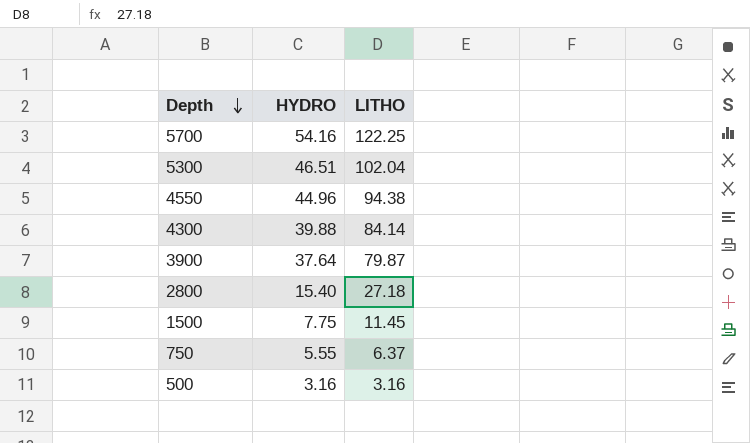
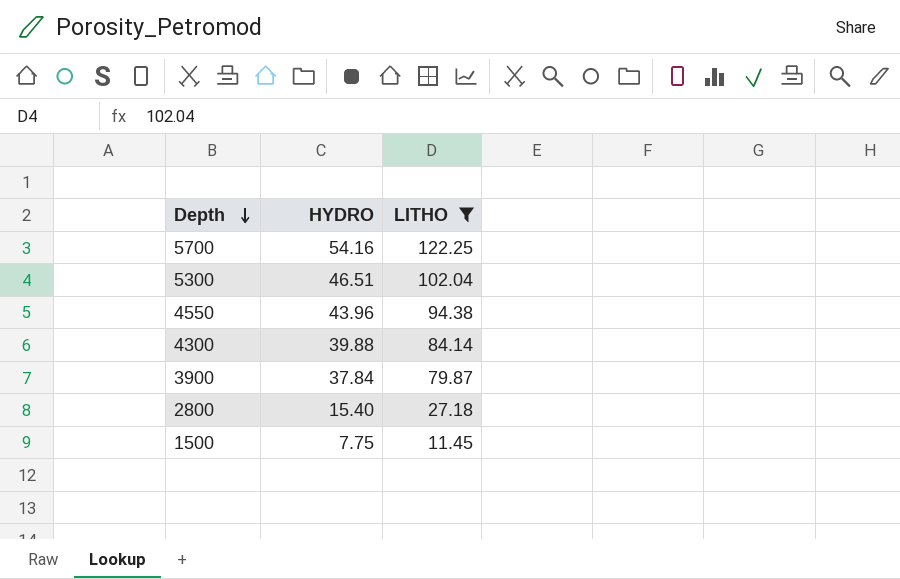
filter: none -> LITHO >= 11.45
4550 | HYDRO: 44.96 -> 43.96
3900 | HYDRO: 37.64 -> 37.84

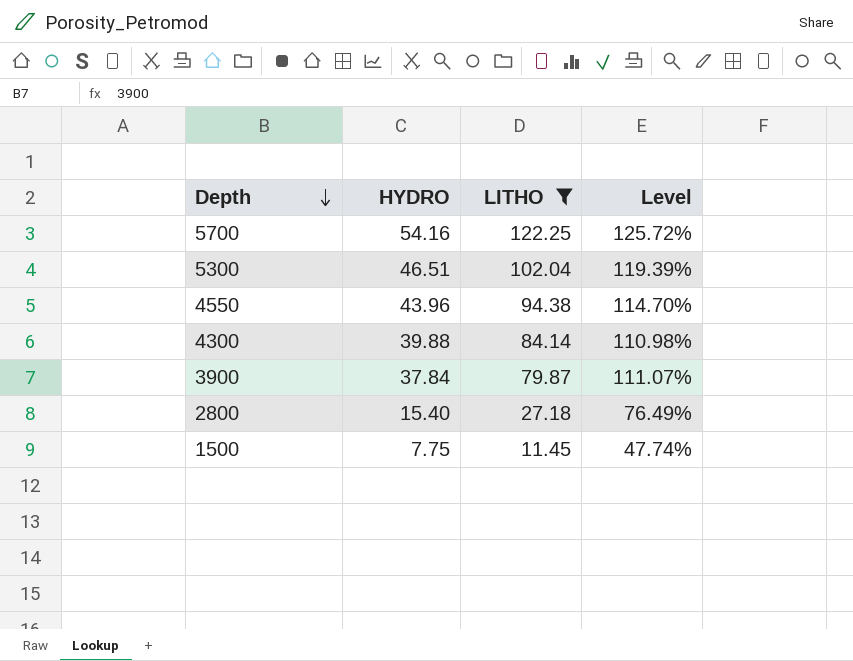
column Level | formula: none -> ([LITHO] - [HYDRO]) / [HYDRO]

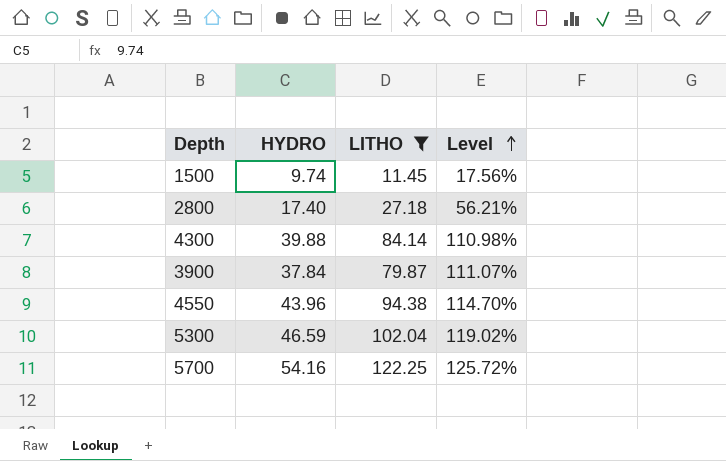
row order: Depth descending -> Level ascending
1500 | HYDRO: 7.75 -> 9.74
1500 | Level: 47.74% -> 17.56%
2800 | HYDRO: 15.40 -> 17.40
2800 | Level: 76.49% -> 56.21%
5300 | HYDRO: 46.51 -> 46.59
5300 | Level: 119.39% -> 119.02%

